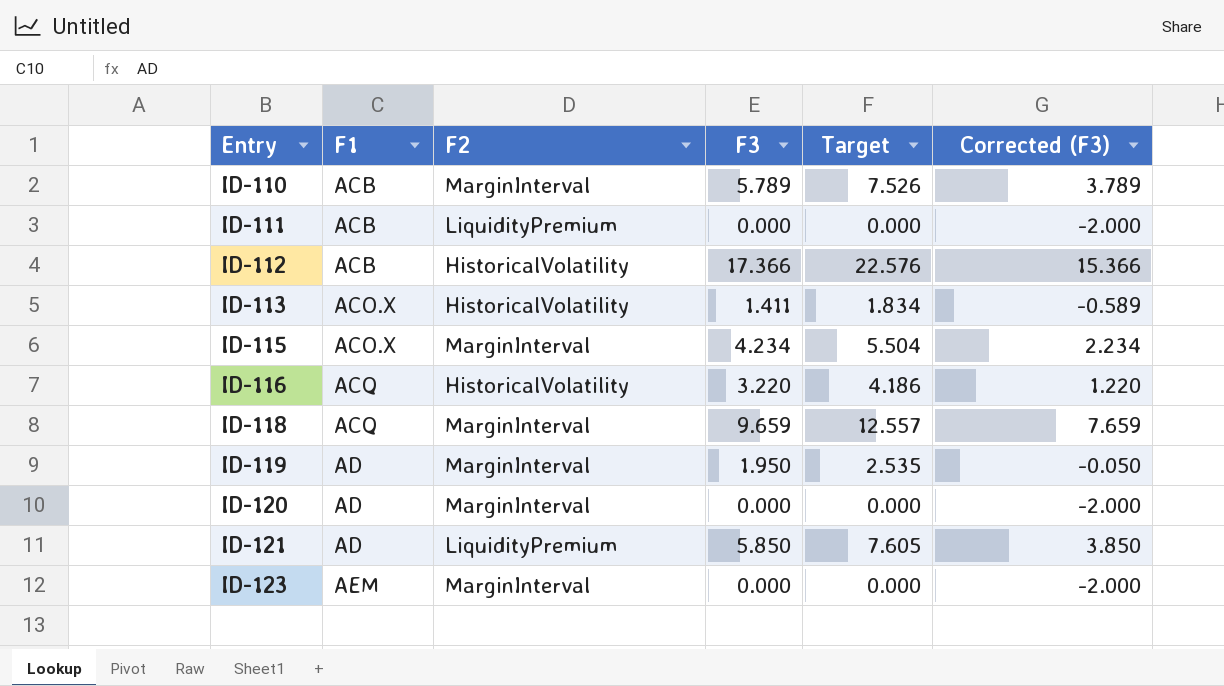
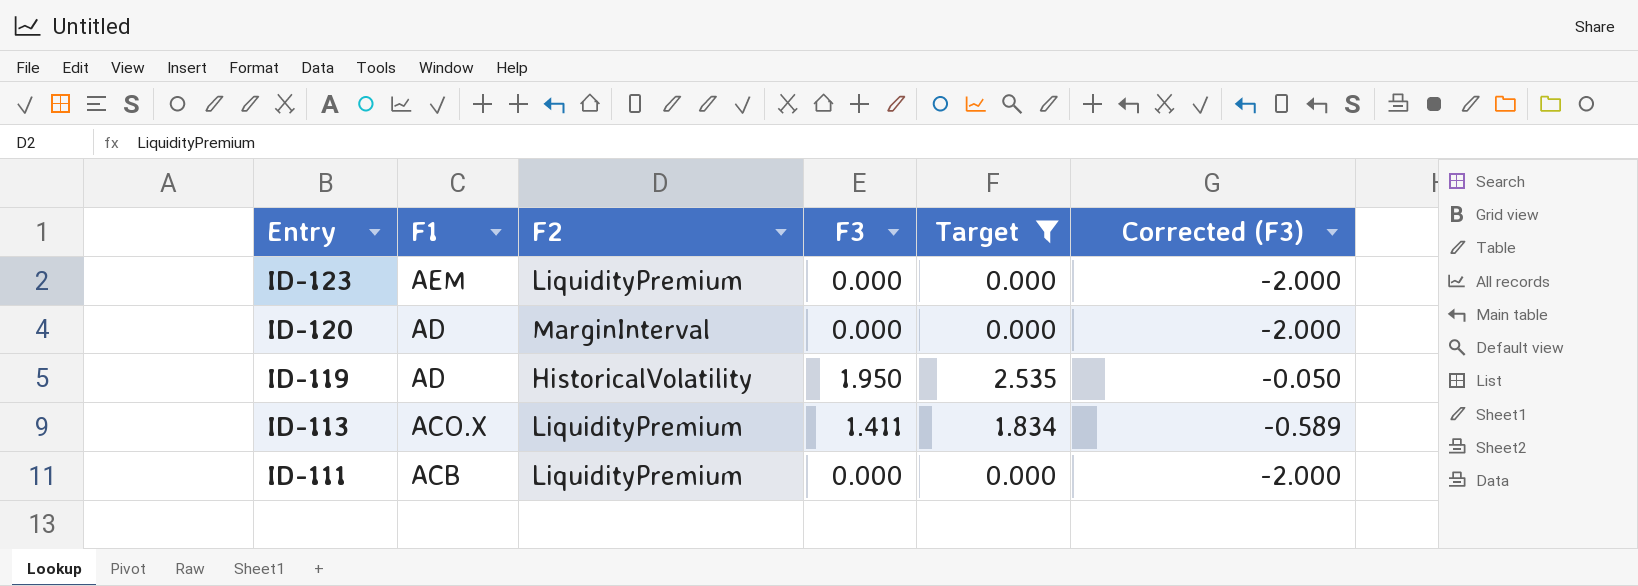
filter: none -> Target <= 2.535
row order: Entry ascending -> Entry descending
ID-123 | F2: MarginInterval -> LiquidityPremium
ID-119 | F2: MarginInterval -> HistoricalVolatility
ID-113 | F2: HistoricalVolatility -> LiquidityPremium

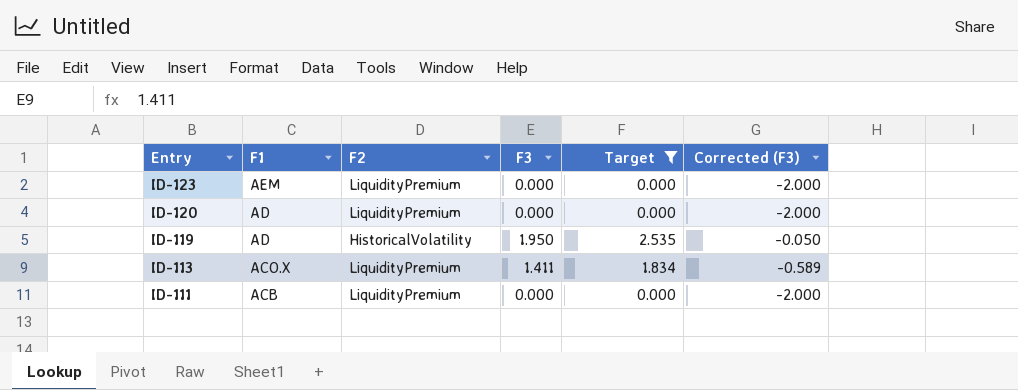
ID-120 | F2: MarginInterval -> LiquidityPremium

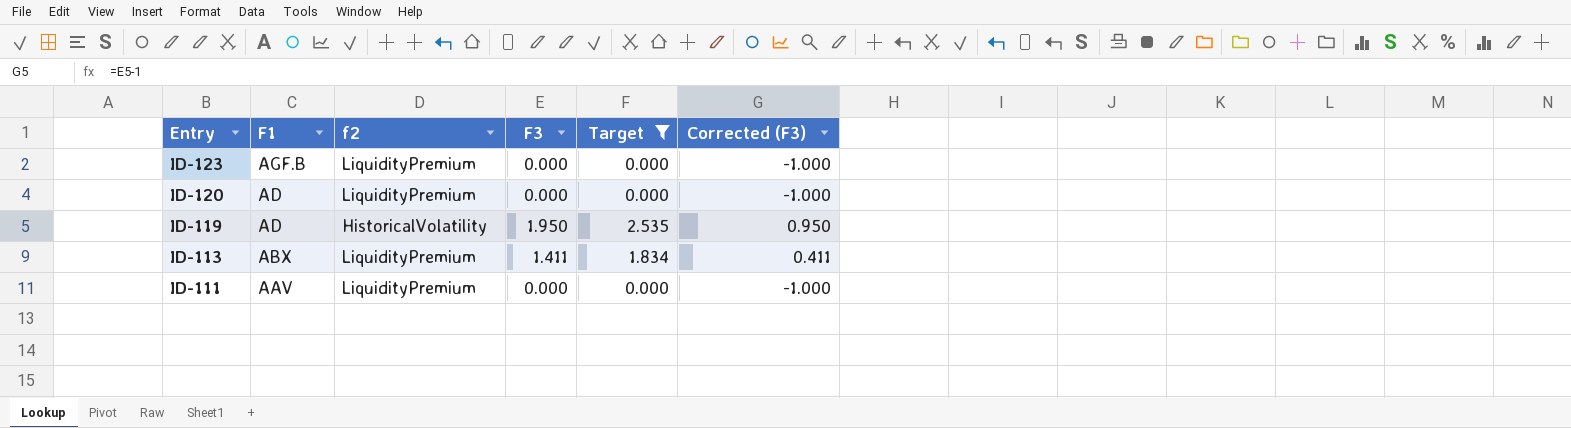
column name: F2 -> f2
column Corrected (F3) | formula: [F3] - 2 -> [F3] - 1
ID-123 | F1: AEM -> AGF.B
ID-113 | F1: ACO.X -> ABX
ID-111 | F1: ACB -> AAV

